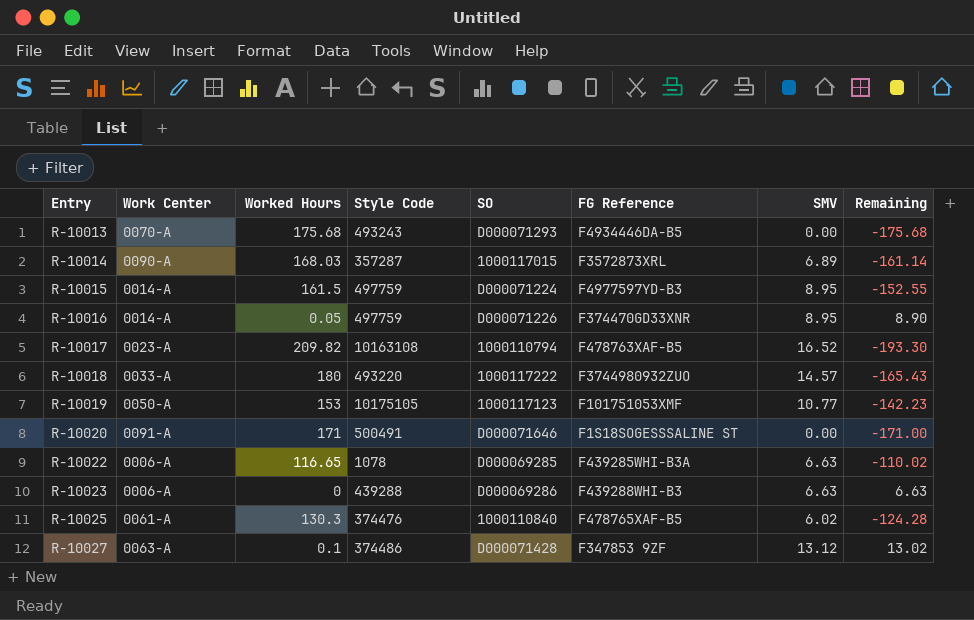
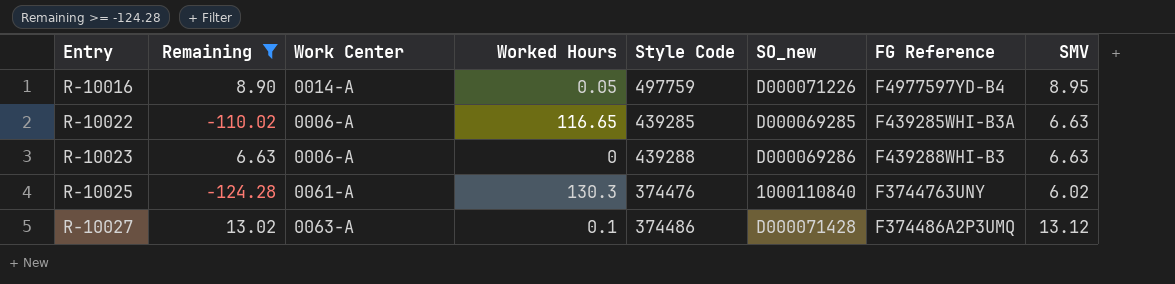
filter: none -> Remaining >= -124.28
column Remaining | position: 8 -> 2
column name: SO -> SO_new
R-10016 | FG Reference: F374470GD33XNR -> F4977597YD-B4
R-10022 | Style Code: 1078 -> 439285
R-10025 | FG Reference: F478765XAF-B5 -> F3744763UNY
R-10027 | FG Reference: F347853 9ZF -> F374486A2P3UMQ

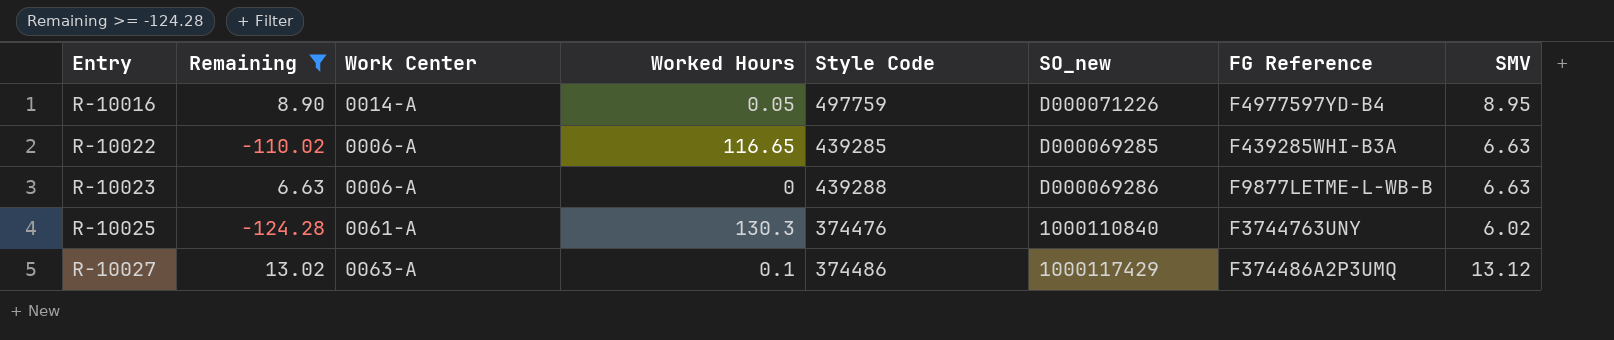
R-10023 | FG Reference: F439288WHI-B3 -> F9877LETME-L-WB-B
R-10027 | SO_new: D000071428 -> 1000117429

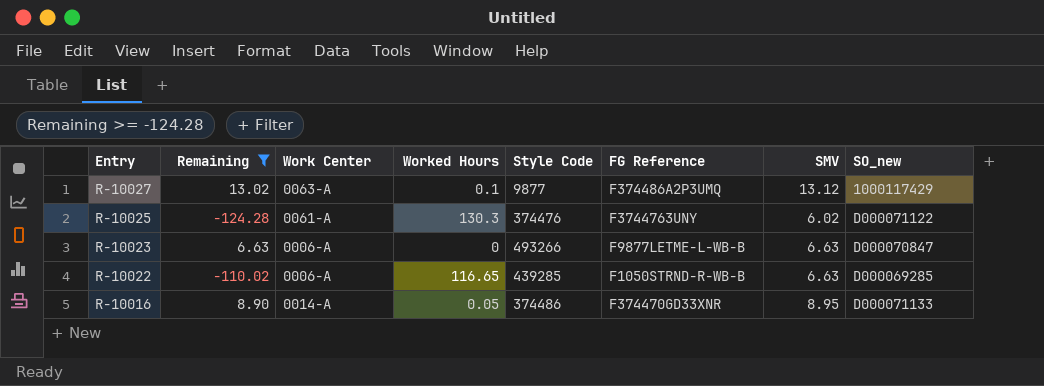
row order: Entry ascending -> Entry descending
column SO_new | position: 6 -> 8
R-10027 | Style Code: 374486 -> 9877
R-10025 | SO_new: 1000110840 -> D000071122
R-10023 | Style Code: 439288 -> 493266
R-10023 | SO_new: D000069286 -> D000070847
R-10022 | FG Reference: F439285WHI-B3A -> F1050STRND-R-WB-B
R-10016 | Style Code: 497759 -> 374486
R-10016 | FG Reference: F4977597YD-B4 -> F374470GD33XNR
R-10016 | SO_new: D000071226 -> D000071133

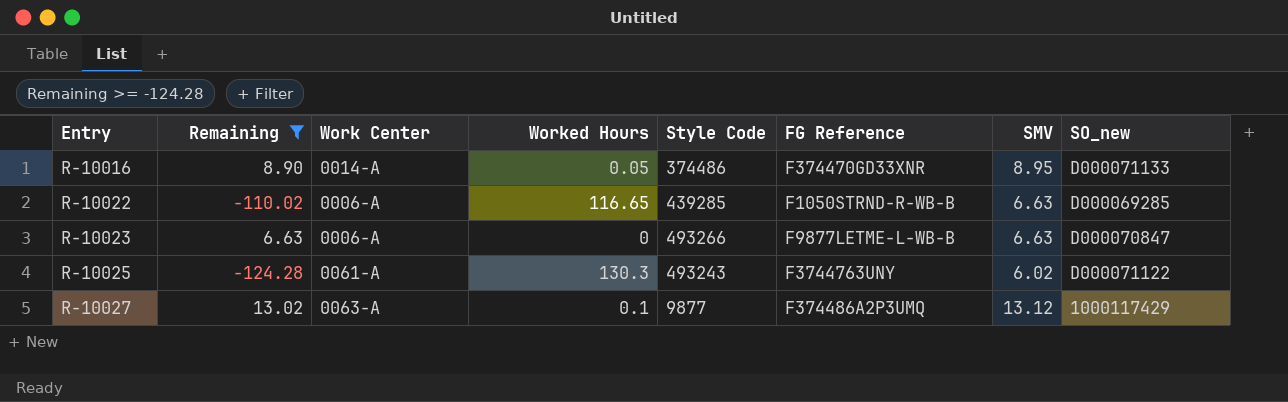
row order: Entry descending -> Entry ascending
R-10025 | Style Code: 374476 -> 493243

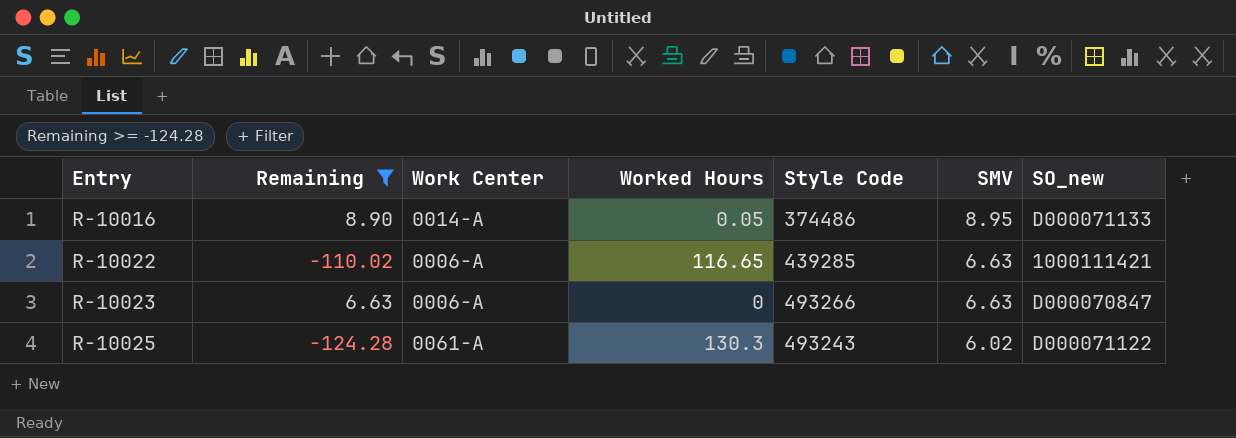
column FG Reference | position: 6 -> none
row R-10027: 13.02 | 0063-A | 0.1 | 9877 | F374486A2P3UMQ | 13.12 | 1000117429 -> none
R-10022 | SO_new: D000069285 -> 1000111421

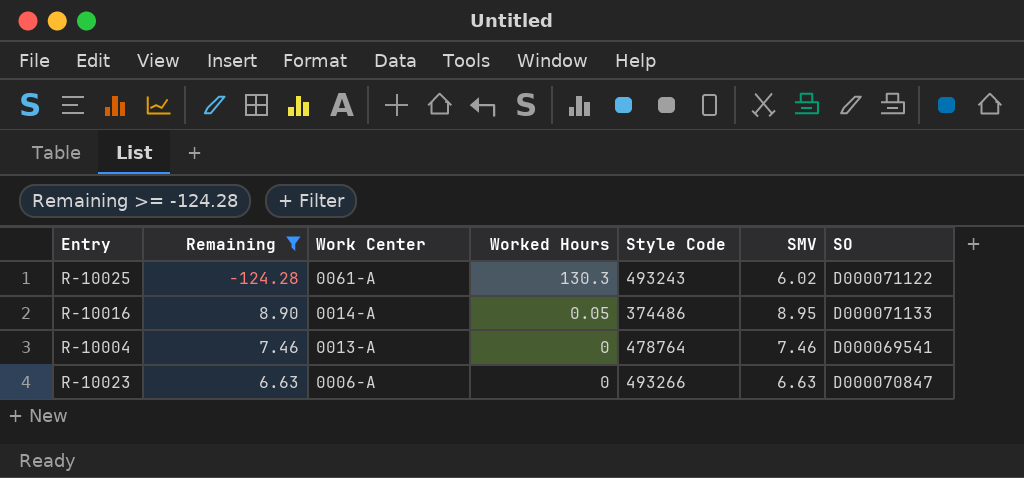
row order: Entry ascending -> Work Center descending
column name: SO_new -> SO
row R-10022: -110.02 | 0006-A | 116.65 | 439285 | 6.63 | 1000111421 -> none
row R-10004: none -> 7.46 | 0013-A | 0 | 478764 | 7.46 | D000069541

